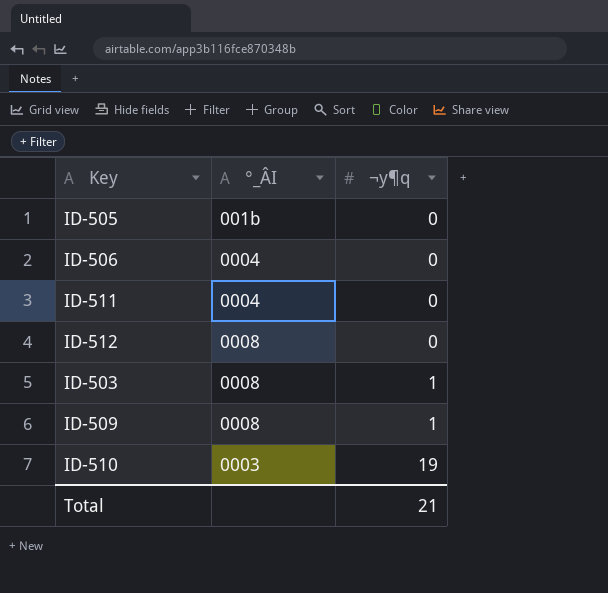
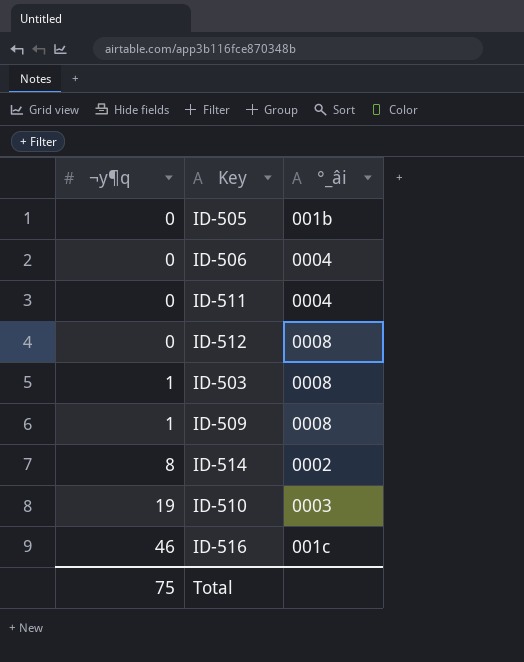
column ¬y¶q | position: 3 -> 1
column name: °_ÂI -> °_âi
row ID-514: none -> 8 | 0002
row ID-516: none -> 46 | 001c
Total | ¬y¶q: 21 -> 75

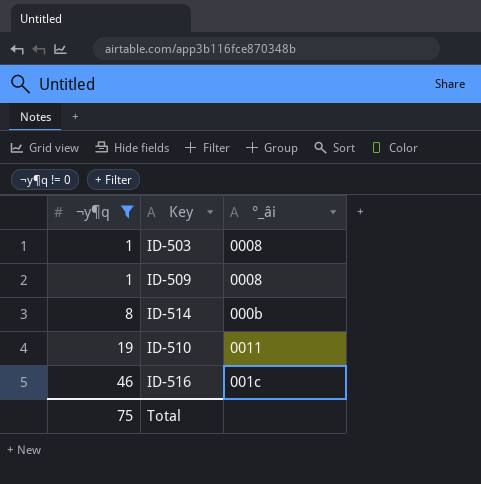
filter: none -> ¬y¶q != 0
ID-514 | °_âi: 0002 -> 000b
ID-510 | °_âi: 0003 -> 0011

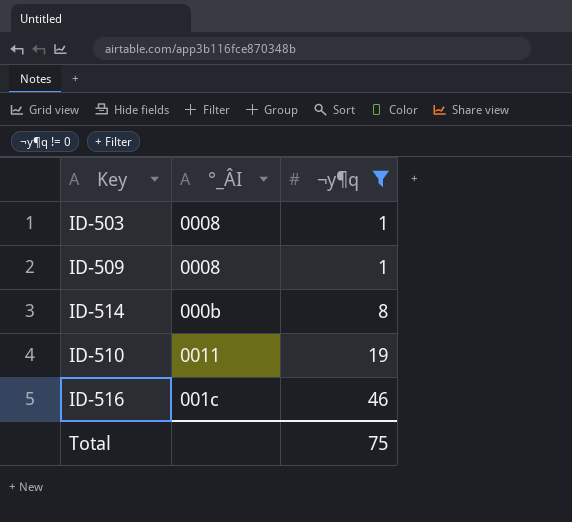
column name: °_âi -> °_ÂI
column ¬y¶q | position: 1 -> 3

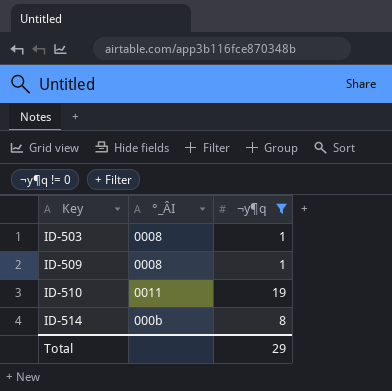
row order: ¬y¶q ascending -> Key ascending
row ID-516: 001c | 46 -> none
Total | ¬y¶q: 75 -> 29

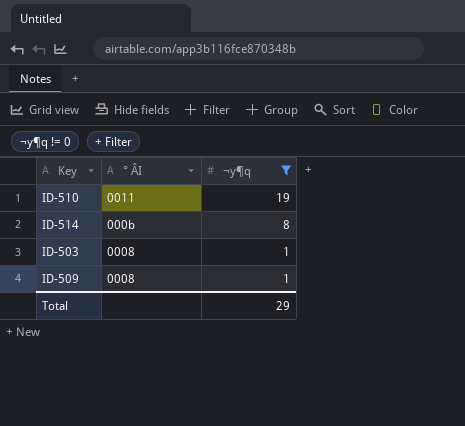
row order: Key ascending -> ¬y¶q descending
column name: °_ÂI -> ° ÂI

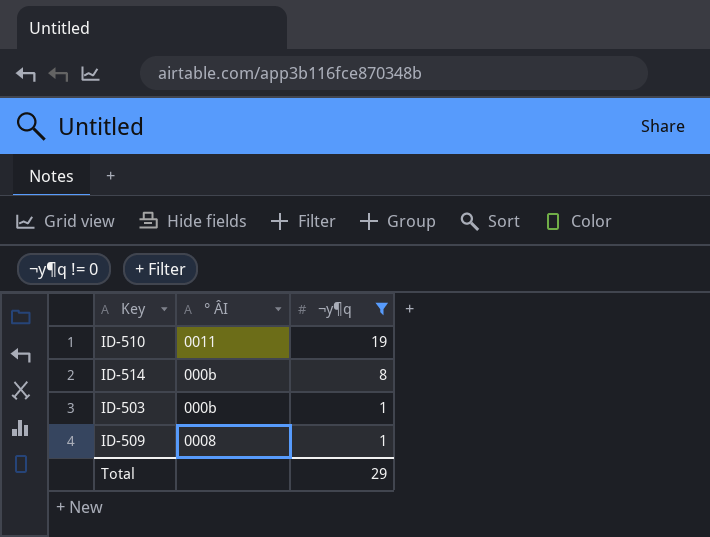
ID-503 | ° ÂI: 0008 -> 000b

